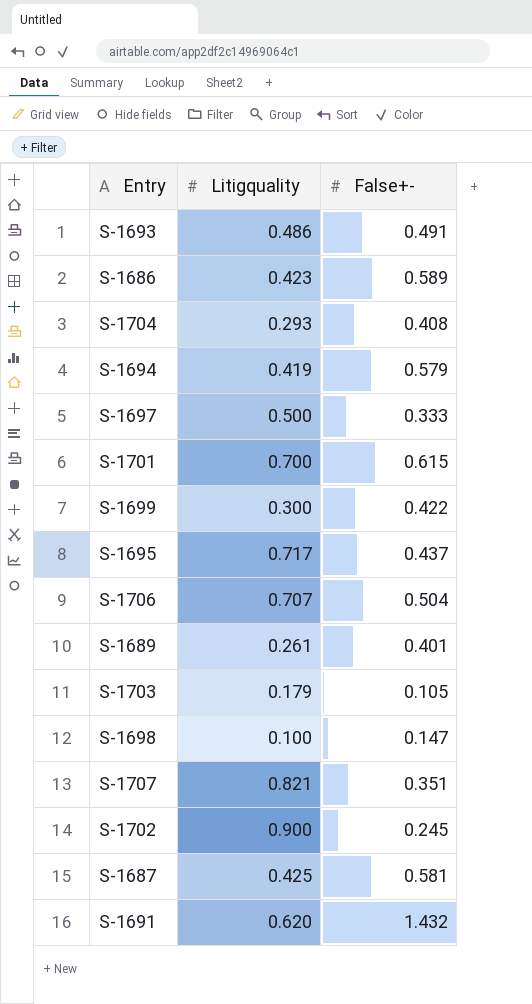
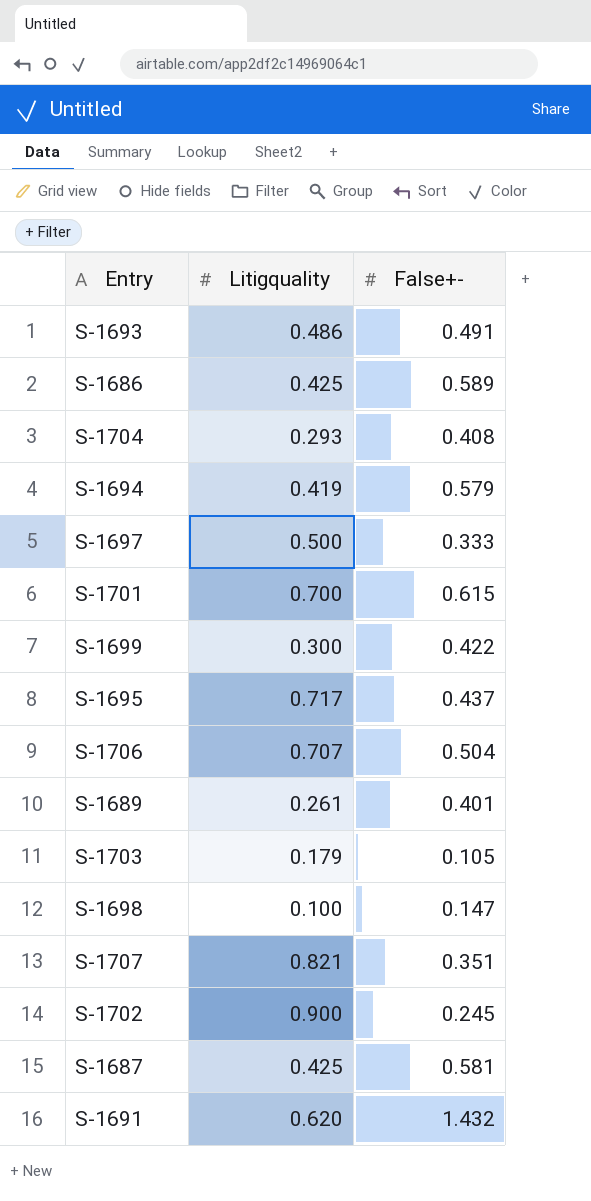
S-1686 | Litigquality: 0.423 -> 0.425

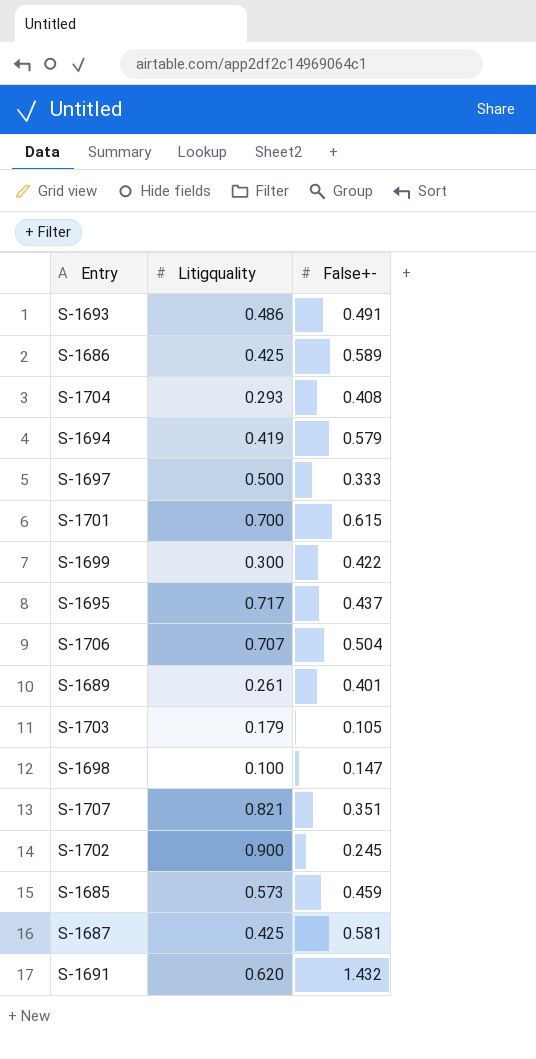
row S-1685: none -> 0.573 | 0.459

